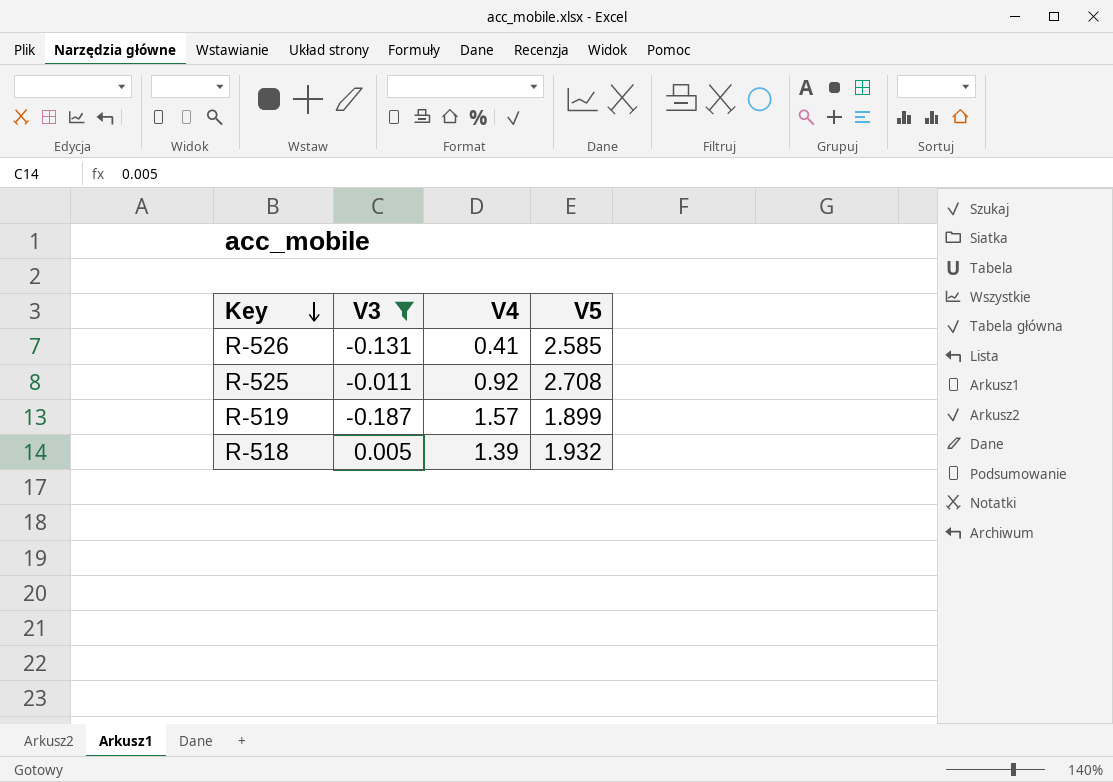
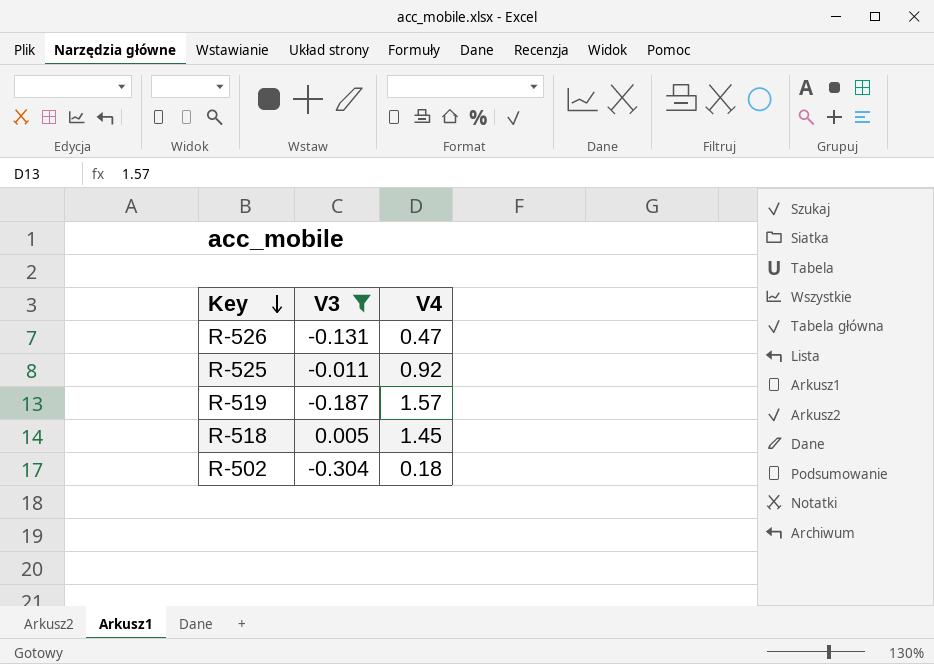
column V5 | position: 4 -> none
R-526 | V4: 0.41 -> 0.47
R-518 | V4: 1.39 -> 1.45
row R-502: none -> -0.304 | 0.18

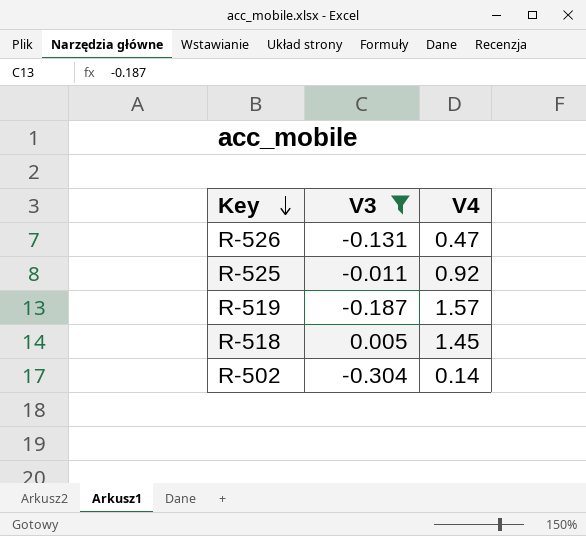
R-502 | V4: 0.18 -> 0.14

